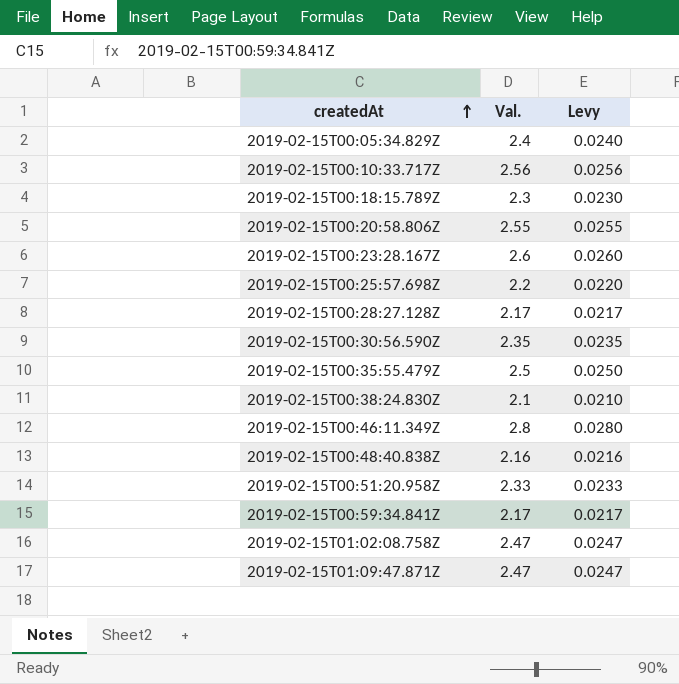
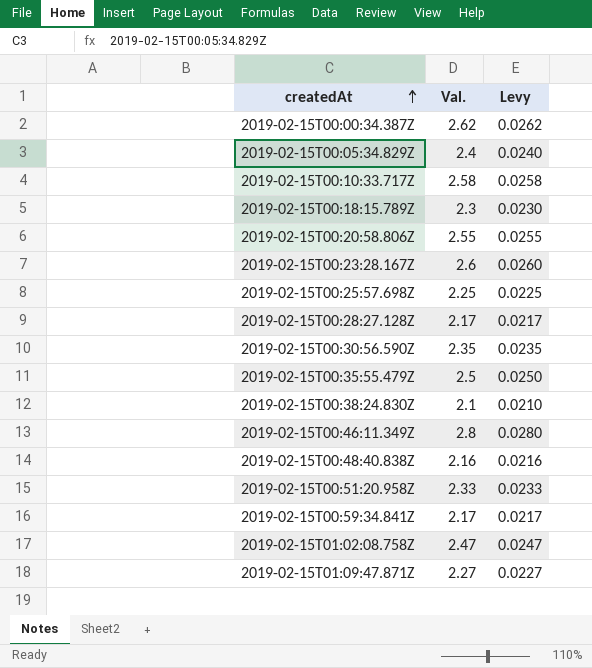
row 2019-02-15T00:00:34.387Z: none -> 2.62 | 0.0262
2019-02-15T00:10:33.717Z | Val.: 2.56 -> 2.58
2019-02-15T00:10:33.717Z | Levy: 0.0256 -> 0.0258
2019-02-15T00:25:57.698Z | Val.: 2.2 -> 2.25
2019-02-15T00:25:57.698Z | Levy: 0.0220 -> 0.0225
2019-02-15T01:09:47.871Z | Val.: 2.47 -> 2.27
2019-02-15T01:09:47.871Z | Levy: 0.0247 -> 0.0227

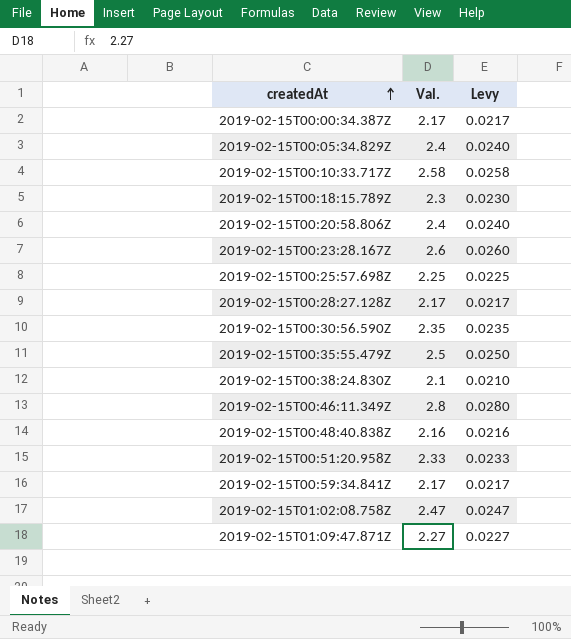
2019-02-15T00:00:34.387Z | Val.: 2.62 -> 2.17
2019-02-15T00:00:34.387Z | Levy: 0.0262 -> 0.0217
2019-02-15T00:20:58.806Z | Val.: 2.55 -> 2.4
2019-02-15T00:20:58.806Z | Levy: 0.0255 -> 0.0240

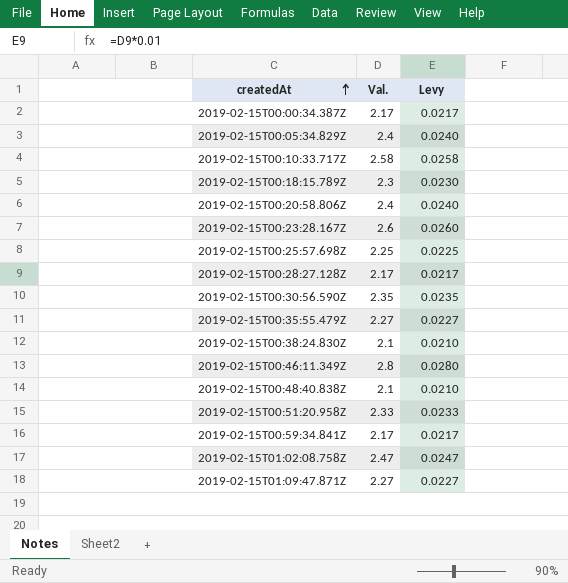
2019-02-15T00:35:55.479Z | Val.: 2.5 -> 2.27
2019-02-15T00:35:55.479Z | Levy: 0.0250 -> 0.0227
2019-02-15T00:48:40.838Z | Val.: 2.16 -> 2.1
2019-02-15T00:48:40.838Z | Levy: 0.0216 -> 0.0210

